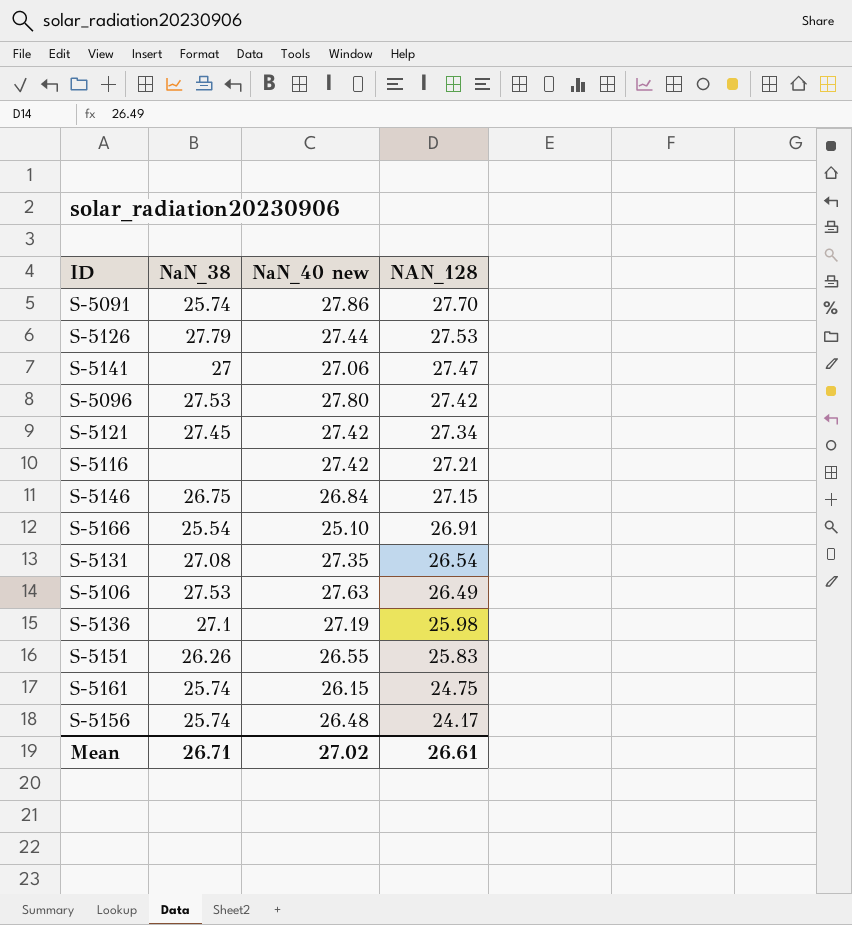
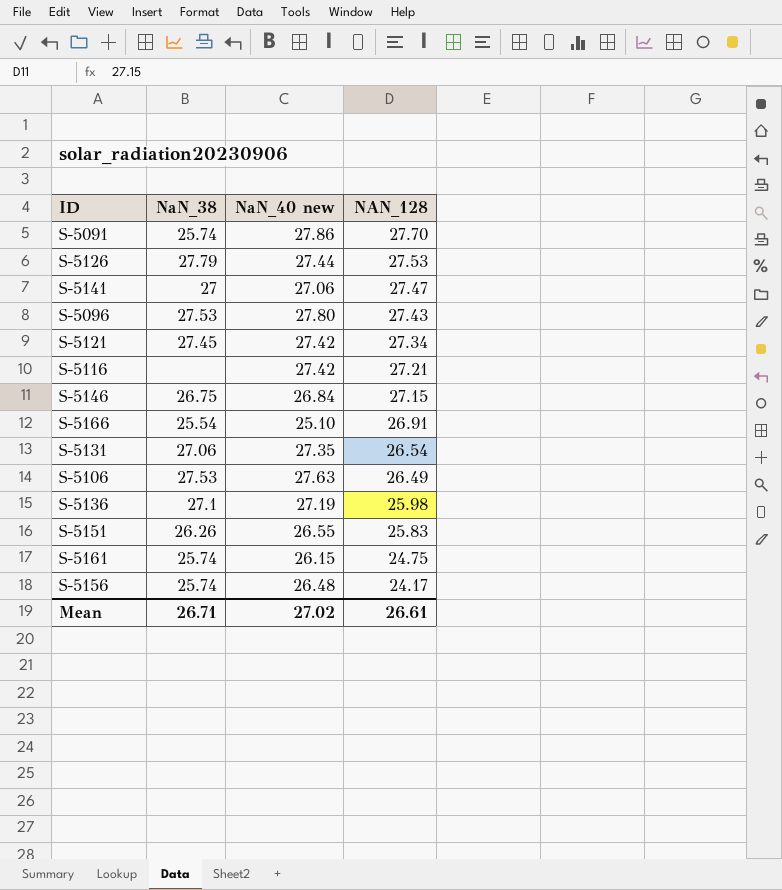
S-5096 | NAN_128: 27.42 -> 27.43
S-5131 | NaN_38: 27.08 -> 27.06

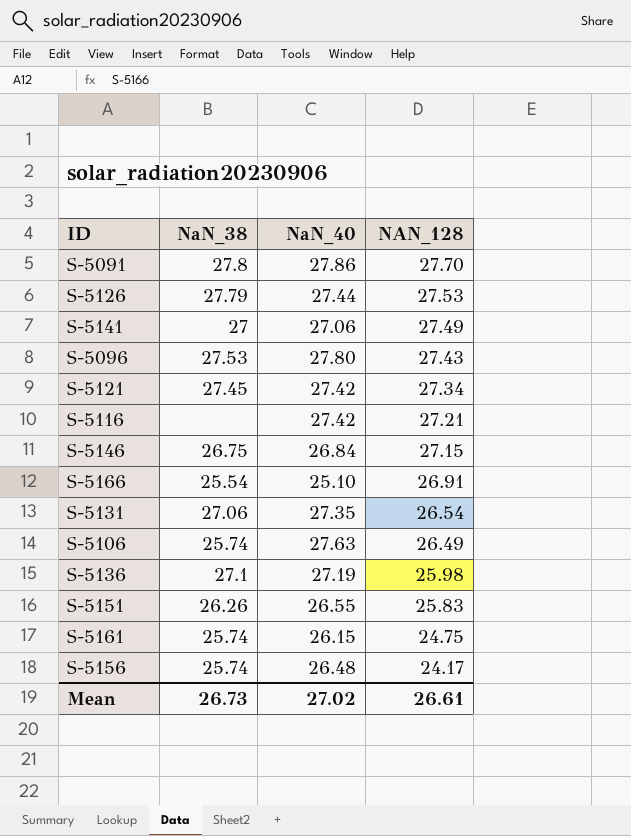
column name: NaN_40 new -> NaN_40
S-5091 | NaN_38: 25.74 -> 27.8
S-5141 | NAN_128: 27.47 -> 27.49
S-5106 | NaN_38: 27.53 -> 25.74
Mean | NaN_38: 26.71 -> 26.73

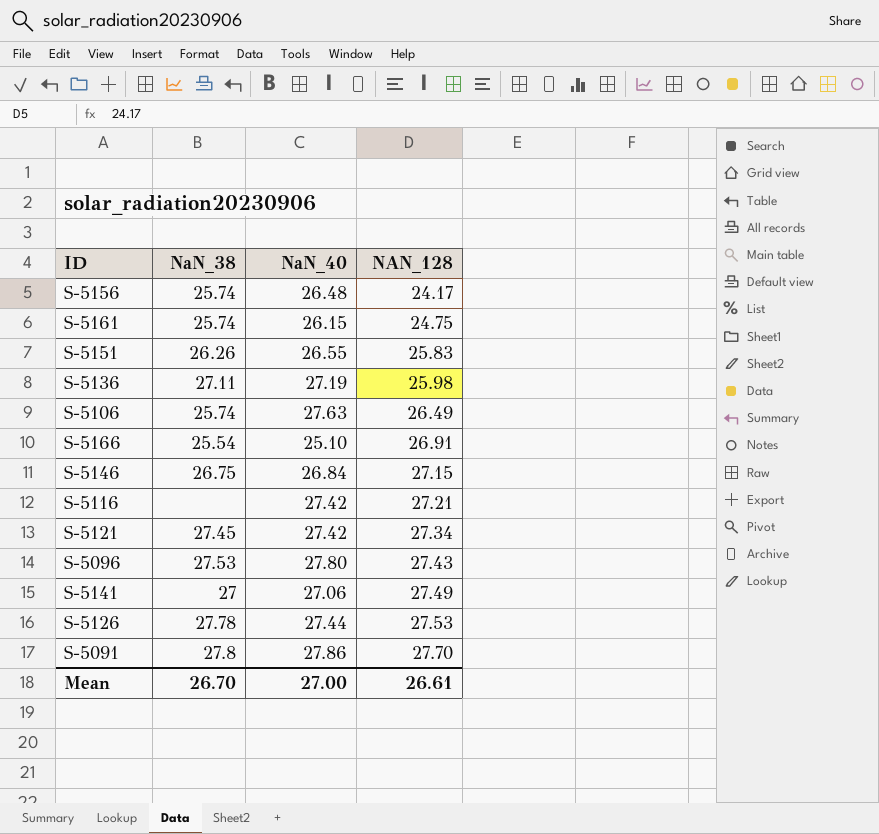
row order: NAN_128 descending -> NAN_128 ascending
row S-5131: 27.06 | 27.35 | 26.54 -> none
S-5136 | NaN_38: 27.1 -> 27.11
S-5126 | NaN_38: 27.79 -> 27.78
Mean | NaN_38: 26.73 -> 26.70
Mean | NaN_40: 27.02 -> 27.00

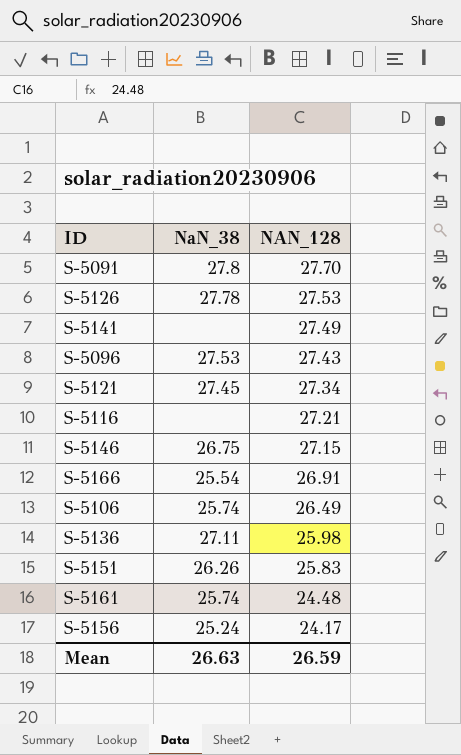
row order: NAN_128 ascending -> NAN_128 descending
column NaN_40 | position: 3 -> none
S-5141 | NaN_38: 27 -> none
S-5161 | NAN_128: 24.75 -> 24.48
S-5156 | NaN_38: 25.74 -> 25.24
Mean | NaN_38: 26.70 -> 26.63
Mean | NAN_128: 26.61 -> 26.59

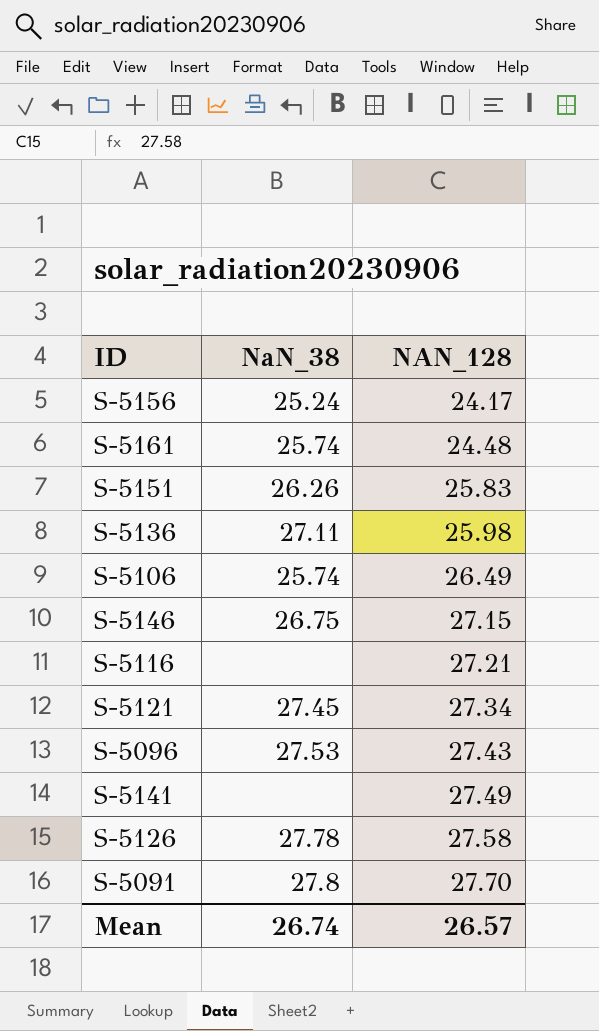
row order: NAN_128 descending -> NAN_128 ascending
row S-5166: 25.54 | 26.91 -> none
S-5126 | NAN_128: 27.53 -> 27.58
Mean | NaN_38: 26.63 -> 26.74
Mean | NAN_128: 26.59 -> 26.57

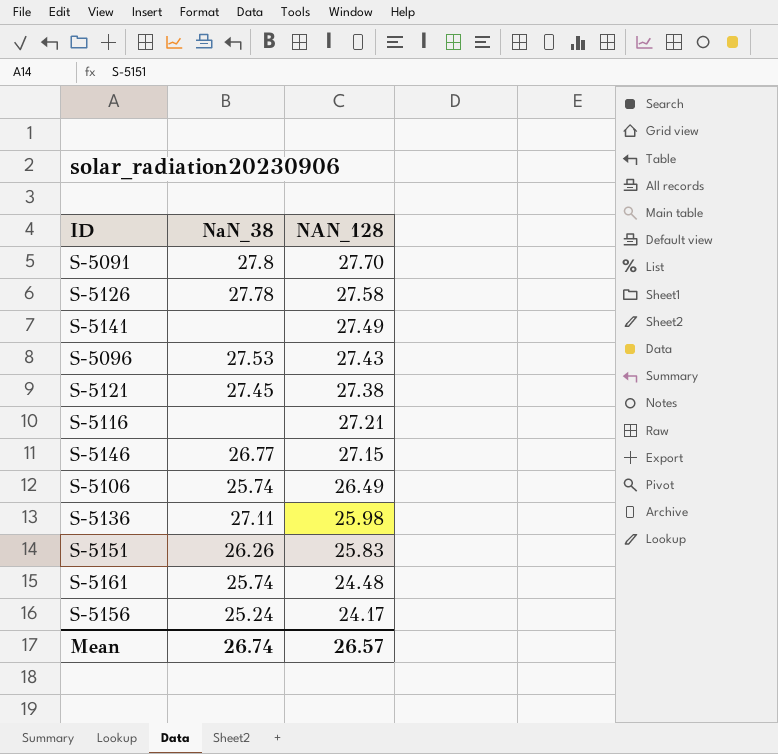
row order: NAN_128 ascending -> NAN_128 descending
S-5121 | NAN_128: 27.34 -> 27.38
S-5146 | NaN_38: 26.75 -> 26.77

